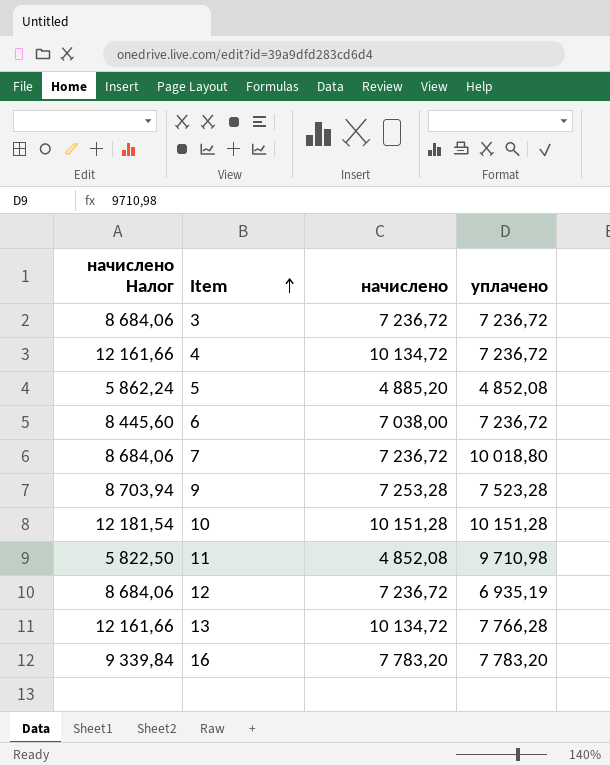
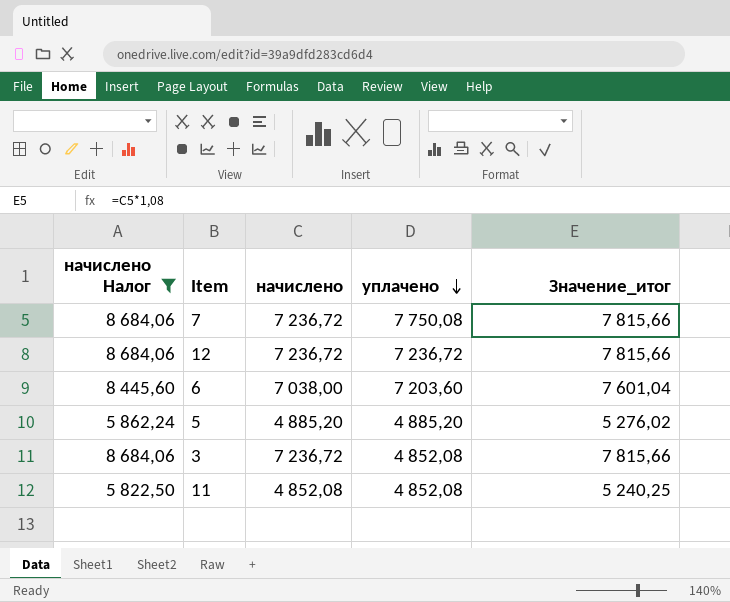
filter: none -> начислено Налог <= 8 684,06
row order: Item ascending -> уплачено descending
column Значение_итог | formula: none -> [начислено] * 1,08
7 | уплачено: 10 018,80 -> 7 750,08
12 | уплачено: 6 935,19 -> 7 236,72
6 | уплачено: 7 236,72 -> 7 203,60
5 | уплачено: 4 852,08 -> 4 885,20
3 | уплачено: 7 236,72 -> 4 852,08
11 | уплачено: 9 710,98 -> 4 852,08

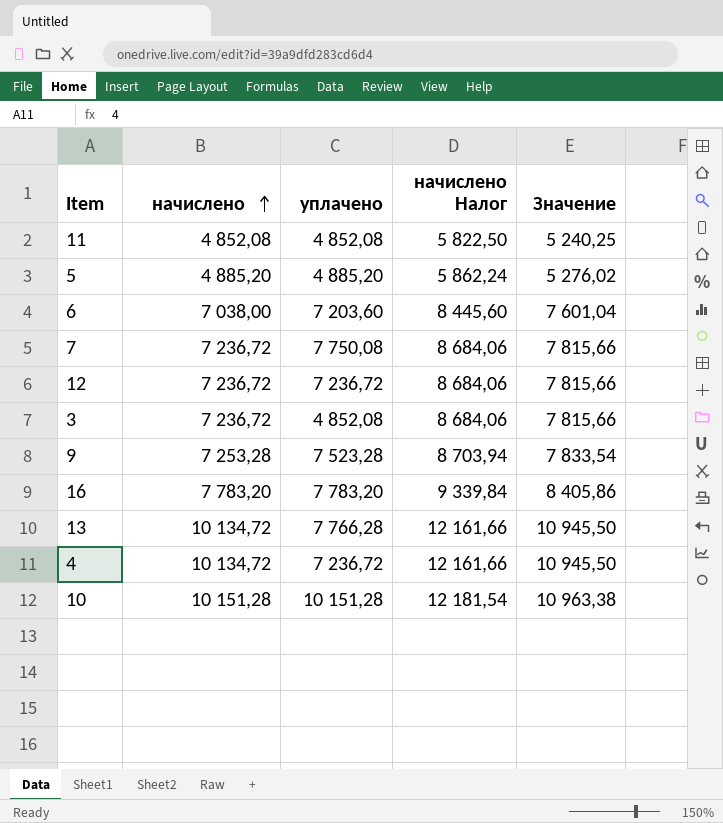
filter: начислено Налог <= 8 684,06 -> none
row order: уплачено descending -> начислено ascending
column начислено Налог | position: 1 -> 4
column name: Значение_итог -> Значение

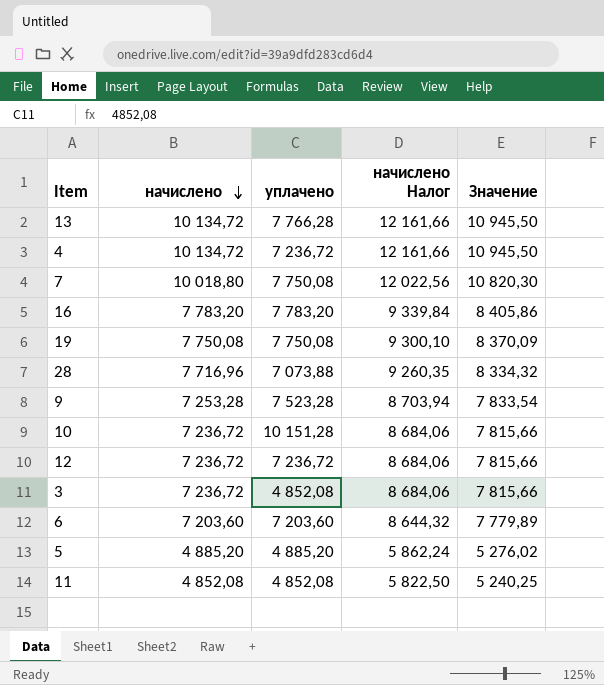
row order: начислено ascending -> начислено descending
7 | начислено: 7 236,72 -> 10 018,80
7 | начислено Налог: 8 684,06 -> 12 022,56
7 | Значение: 7 815,66 -> 10 820,30
row 19: none -> 7 750,08 | 7 750,08 | 9 300,10 | 8 370,09
row 28: none -> 7 716,96 | 7 073,88 | 9 260,35 | 8 334,32
10 | начислено: 10 151,28 -> 7 236,72
10 | начислено Налог: 12 181,54 -> 8 684,06
10 | Значение: 10 963,38 -> 7 815,66
6 | начислено: 7 038,00 -> 7 203,60
6 | начислено Налог: 8 445,60 -> 8 644,32
6 | Значение: 7 601,04 -> 7 779,89

